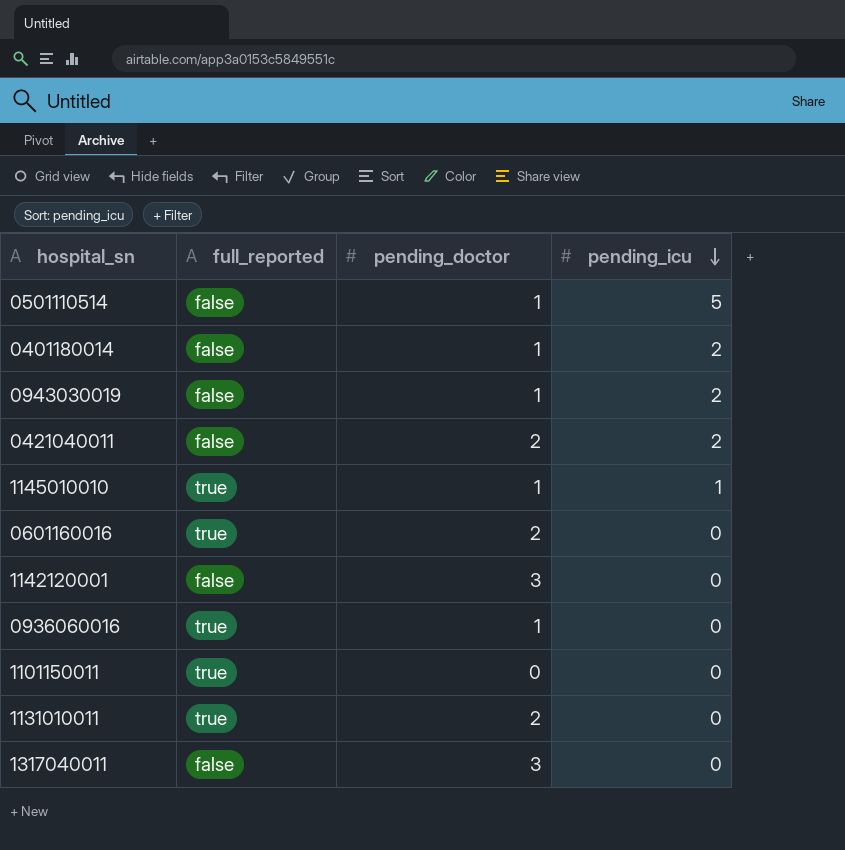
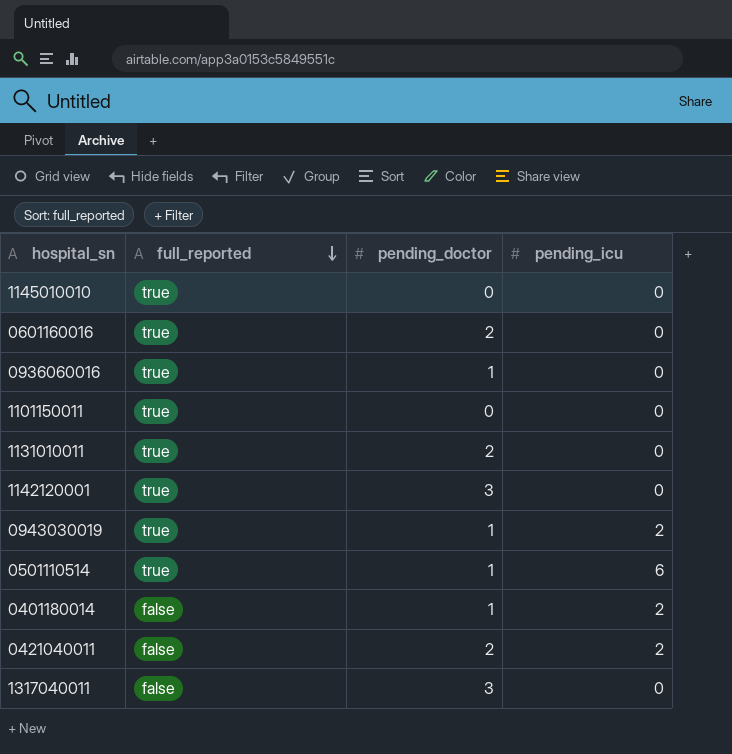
row order: pending_icu descending -> full_reported descending
1145010010 | pending_doctor: 1 -> 0
1145010010 | pending_icu: 1 -> 0
1142120001 | full_reported: false -> true
0943030019 | full_reported: false -> true
0501110514 | full_reported: false -> true
0501110514 | pending_icu: 5 -> 6

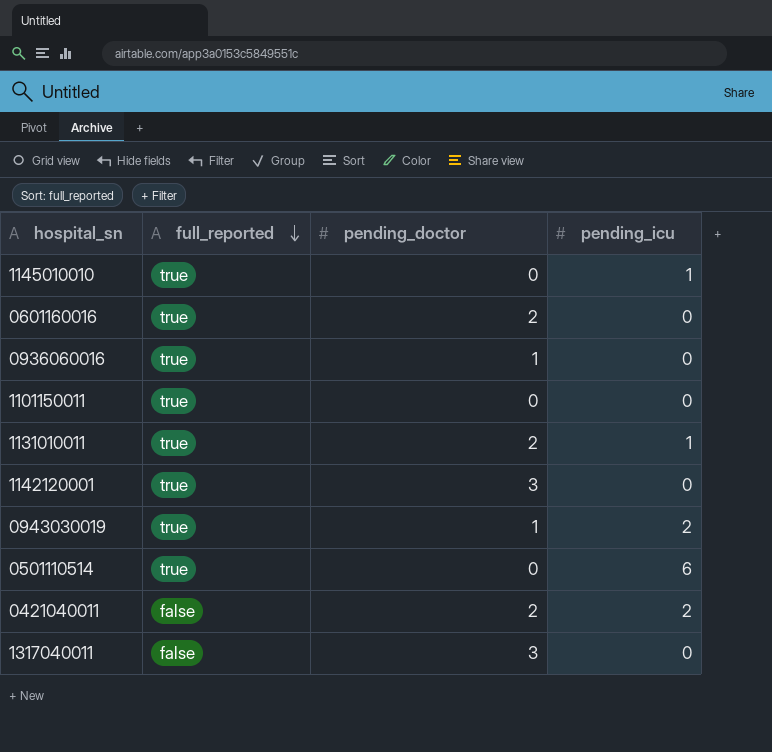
row 0401180014: false | 1 | 2 -> none
1145010010 | pending_icu: 0 -> 1
1131010011 | pending_icu: 0 -> 1
0501110514 | pending_doctor: 1 -> 0

